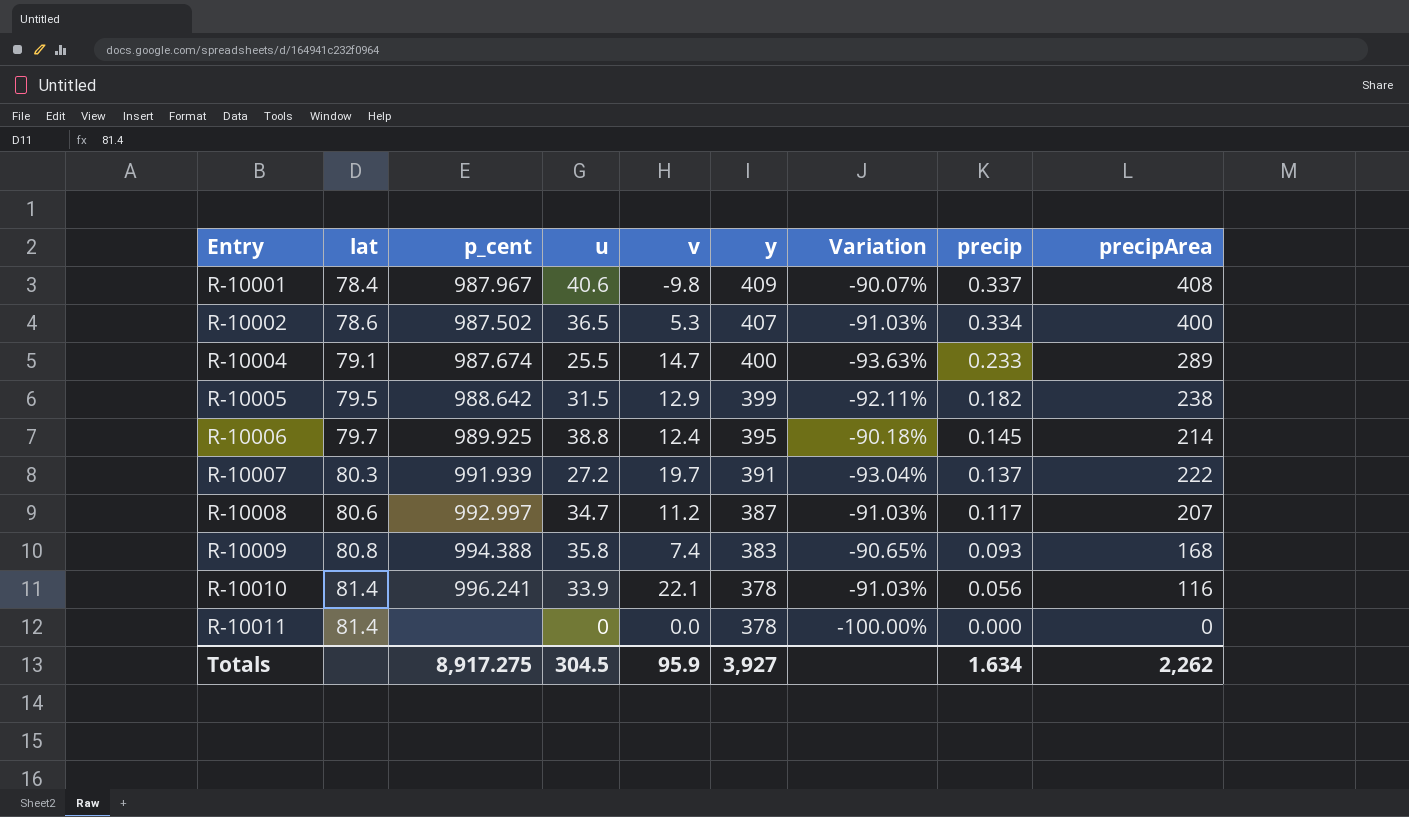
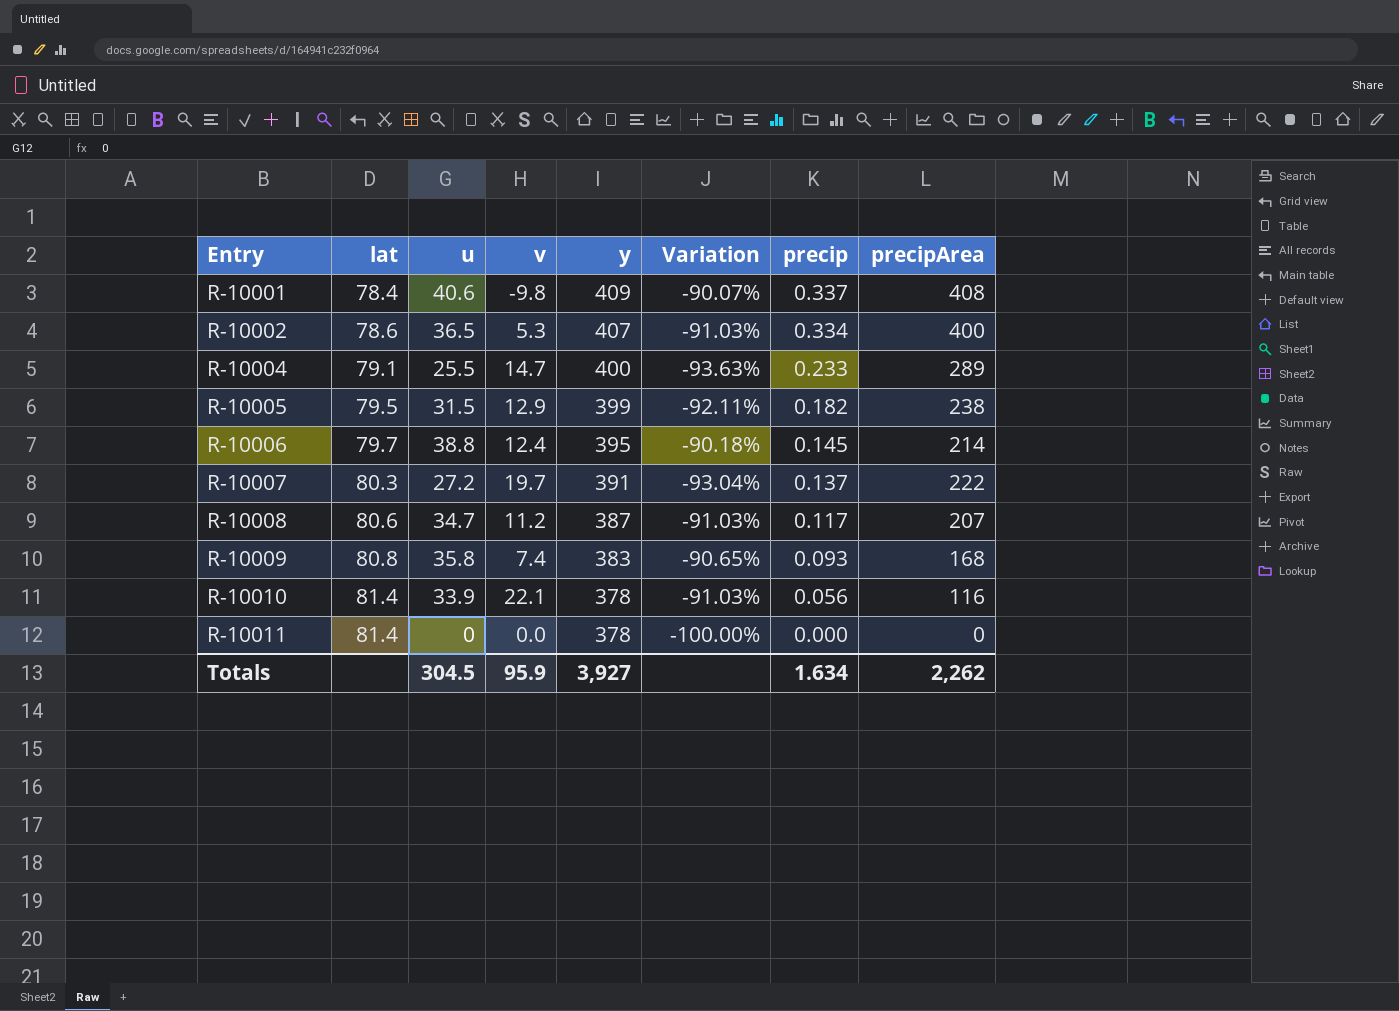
column p_cent | position: 3 -> none

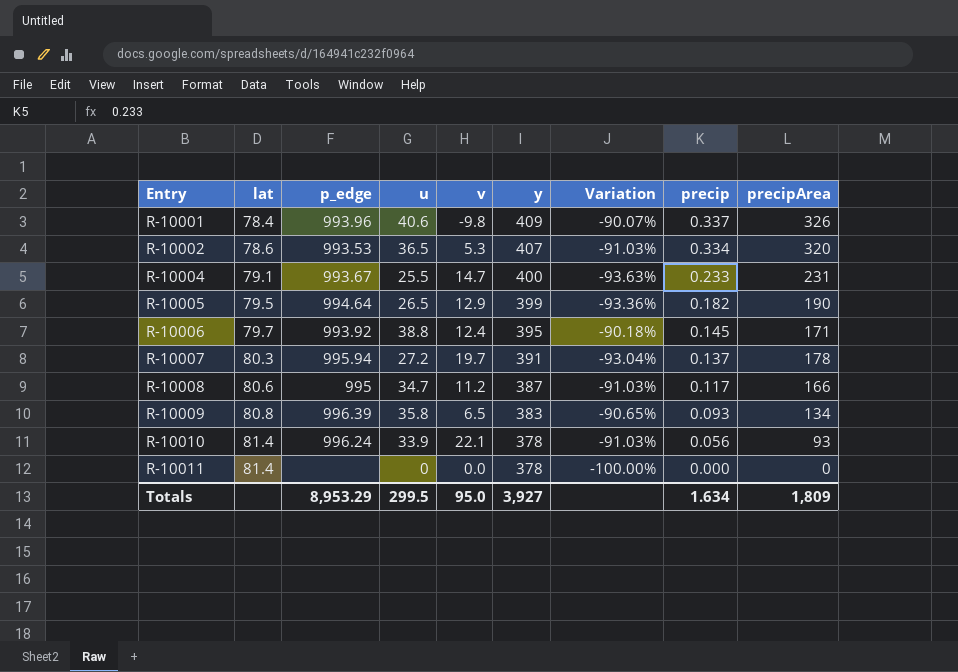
column p_edge | position: none -> 3
R-10001 | precipArea: 408 -> 326
R-10002 | precipArea: 400 -> 320
R-10004 | precipArea: 289 -> 231
R-10005 | u: 31.5 -> 26.5
R-10005 | Variation: -92.11% -> -93.36%
R-10005 | precipArea: 238 -> 190
R-10006 | precipArea: 214 -> 171
R-10007 | precipArea: 222 -> 178
R-10008 | precipArea: 207 -> 166
R-10009 | v: 7.4 -> 6.5
R-10009 | precipArea: 168 -> 134
R-10010 | precipArea: 116 -> 93
Totals | u: 304.5 -> 299.5
Totals | v: 95.9 -> 95.0
Totals | precipArea: 2,262 -> 1,809

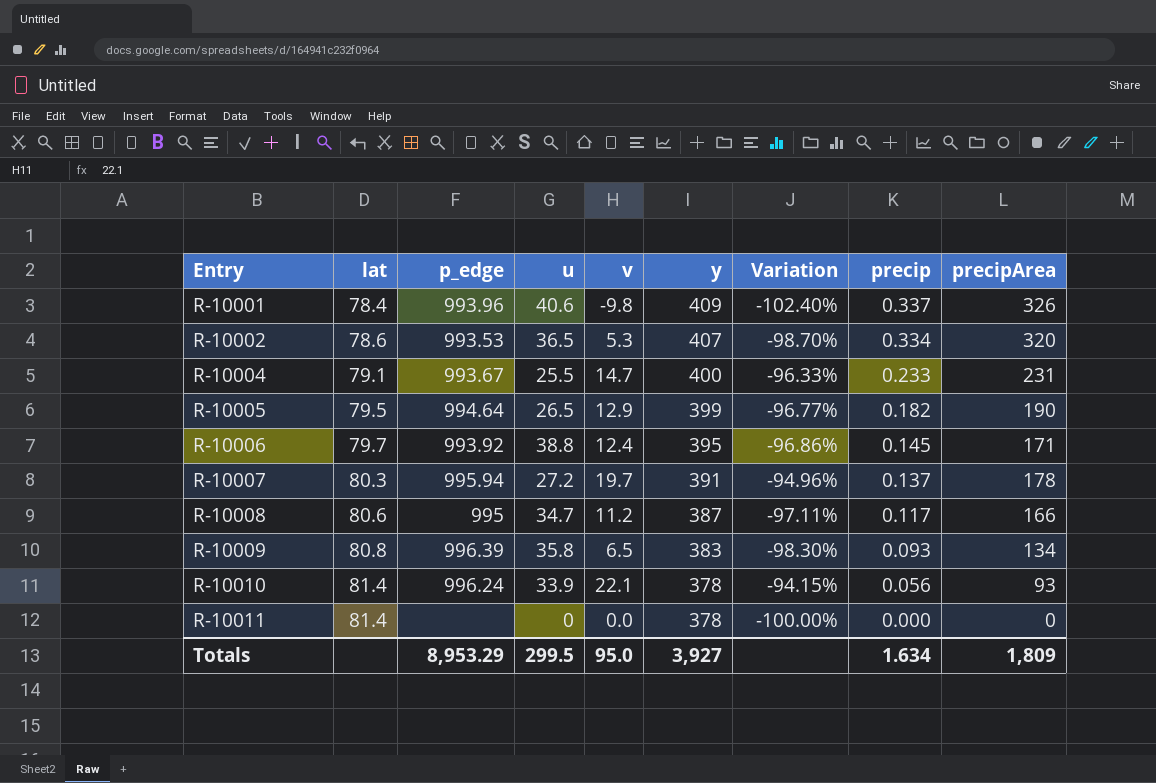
column Variation | formula: ([u] - [y]) / [y] -> ([v] - [y]) / [y]

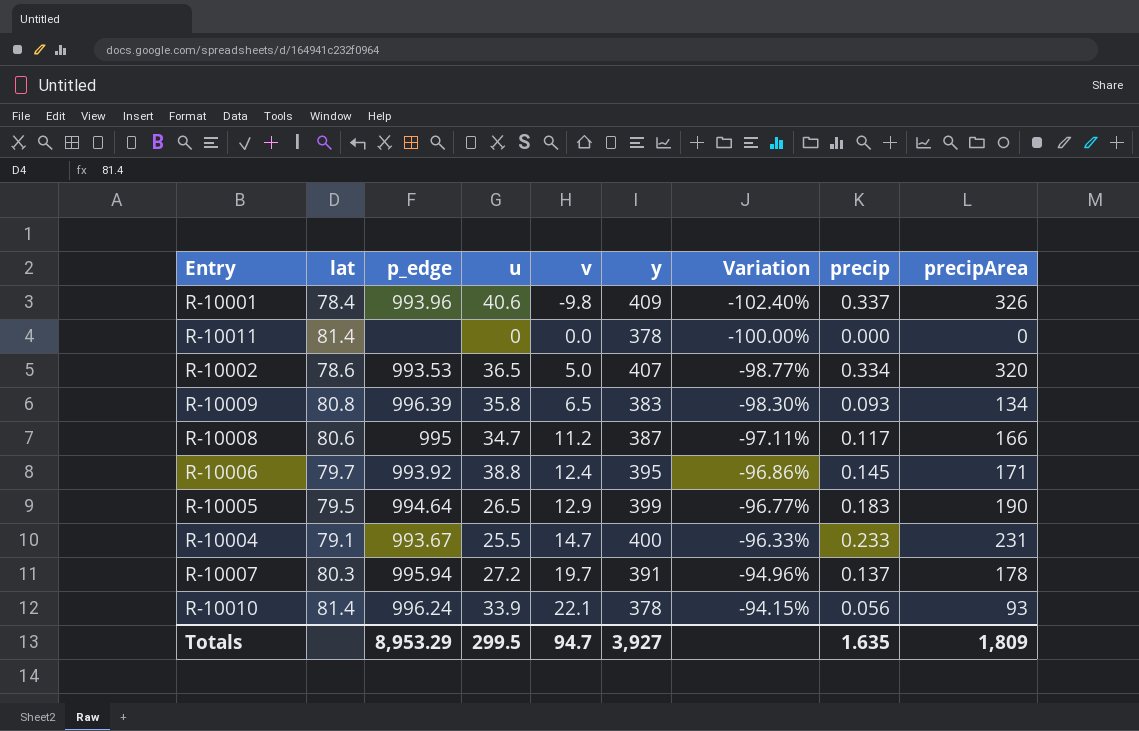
row order: Entry ascending -> v ascending
R-10002 | v: 5.3 -> 5.0
R-10002 | Variation: -98.70% -> -98.77%
R-10005 | precip: 0.182 -> 0.183
Totals | v: 95.0 -> 94.7
Totals | precip: 1.634 -> 1.635

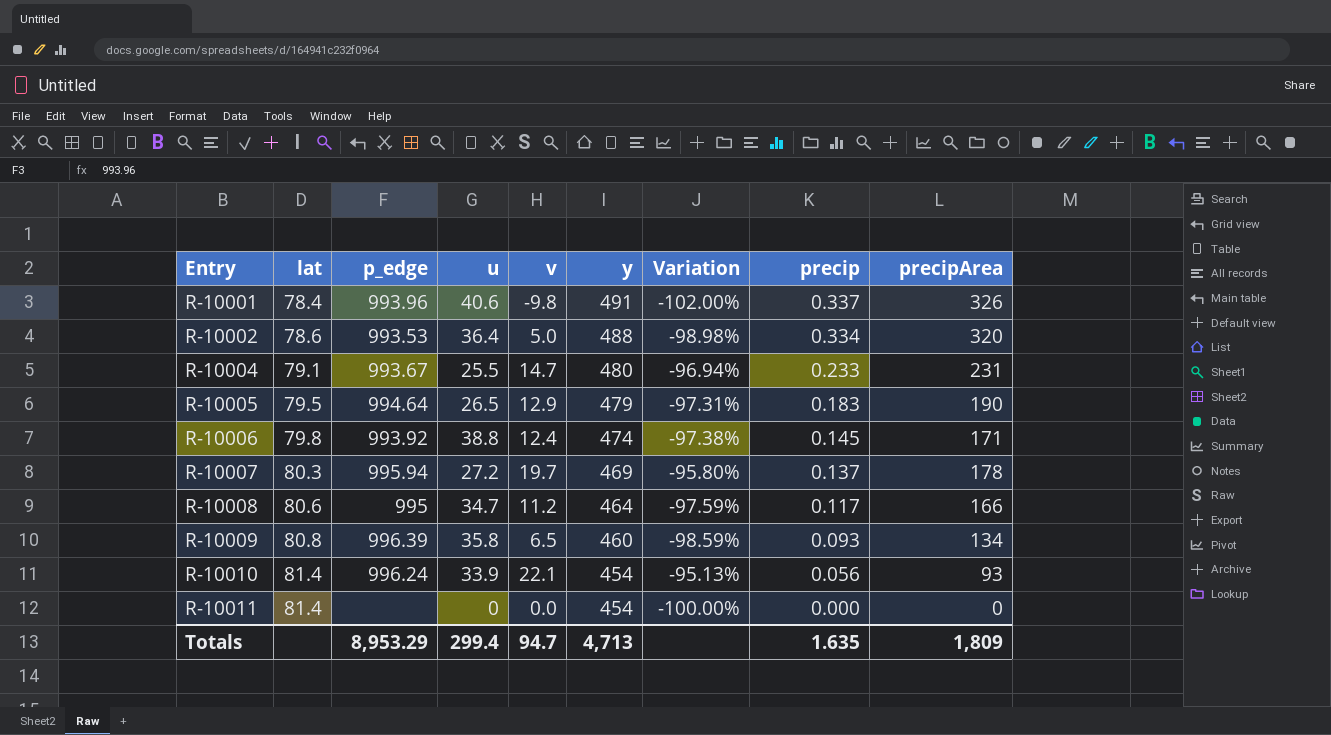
row order: v ascending -> Entry ascending
R-10001 | y: 409 -> 491
R-10001 | Variation: -102.40% -> -102.00%
R-10002 | u: 36.5 -> 36.4
R-10002 | y: 407 -> 488
R-10002 | Variation: -98.77% -> -98.98%
R-10004 | y: 400 -> 480
R-10004 | Variation: -96.33% -> -96.94%
R-10005 | y: 399 -> 479
R-10005 | Variation: -96.77% -> -97.31%
R-10006 | lat: 79.7 -> 79.8
R-10006 | y: 395 -> 474
R-10006 | Variation: -96.86% -> -97.38%
R-10007 | y: 391 -> 469
R-10007 | Variation: -94.96% -> -95.80%
R-10008 | y: 387 -> 464
R-10008 | Variation: -97.11% -> -97.59%
R-10009 | y: 383 -> 460
R-10009 | Variation: -98.30% -> -98.59%
R-10010 | y: 378 -> 454
R-10010 | Variation: -94.15% -> -95.13%
R-10011 | y: 378 -> 454
Totals | u: 299.5 -> 299.4
Totals | y: 3,927 -> 4,713

